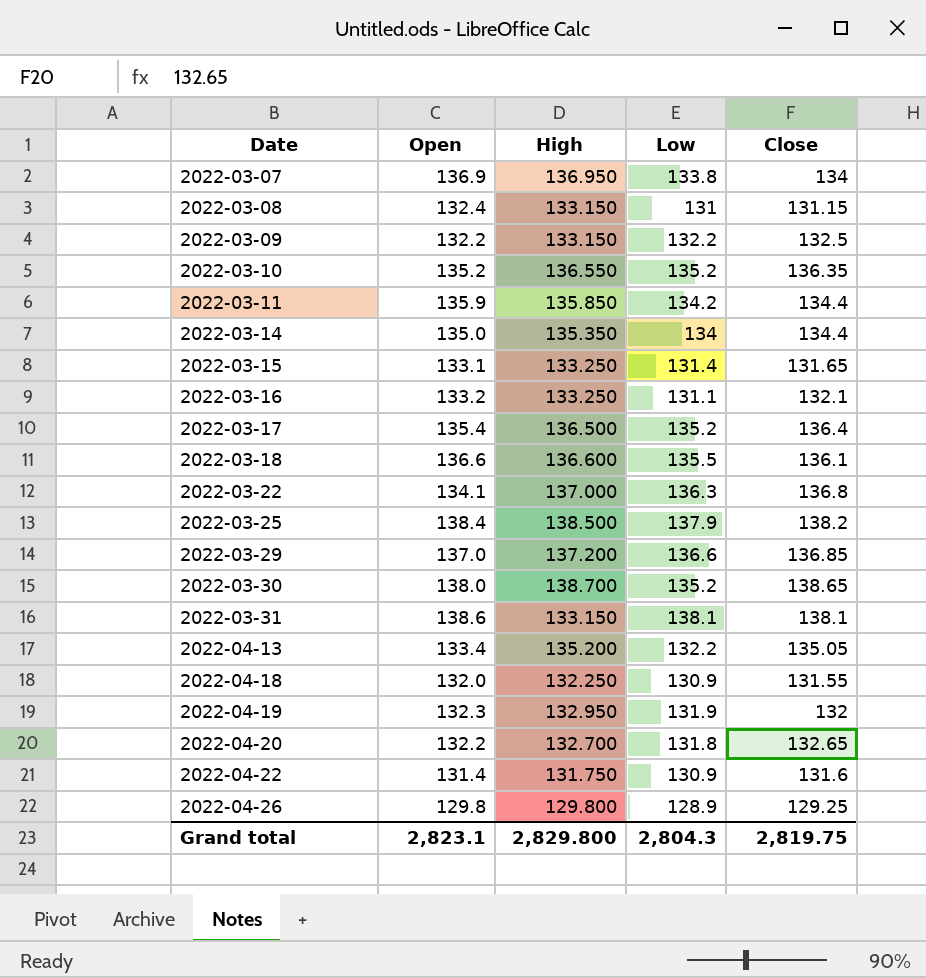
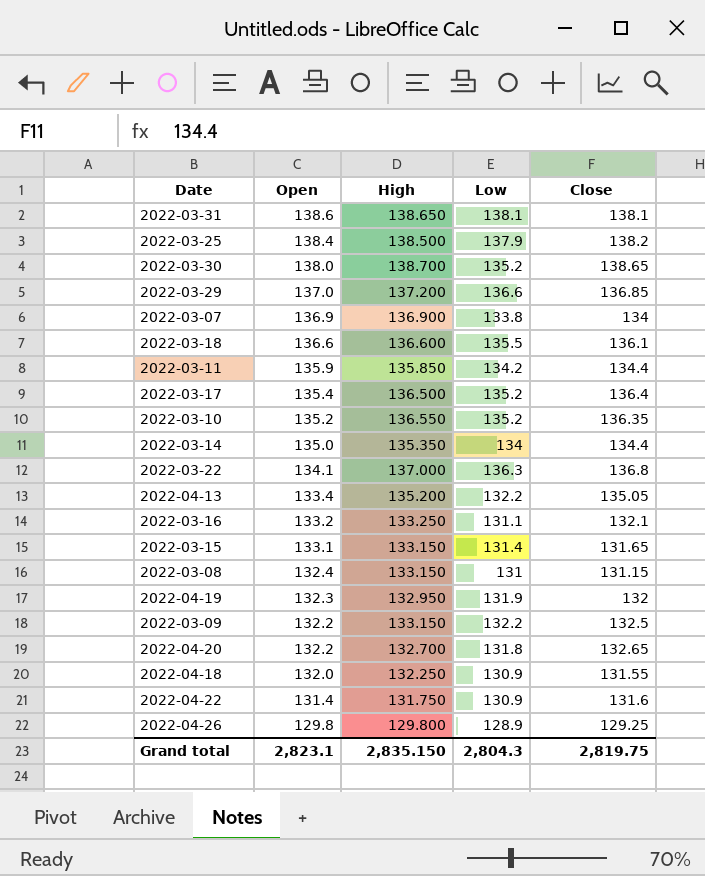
row order: Date ascending -> Open descending
2022-03-31 | High: 133.150 -> 138.650
2022-03-07 | High: 136.950 -> 136.900
2022-03-15 | High: 133.250 -> 133.150
Grand total | High: 2,829.800 -> 2,835.150

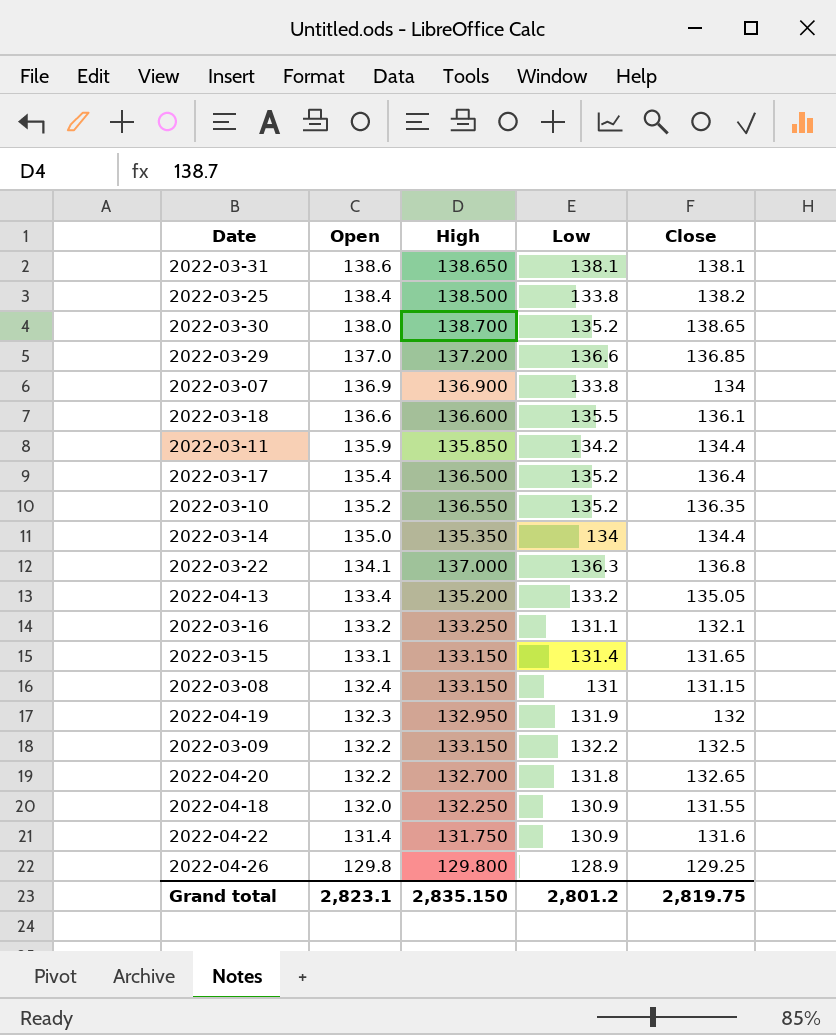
2022-03-25 | Low: 137.9 -> 133.8
2022-04-13 | Low: 132.2 -> 133.2
Grand total | Low: 2,804.3 -> 2,801.2

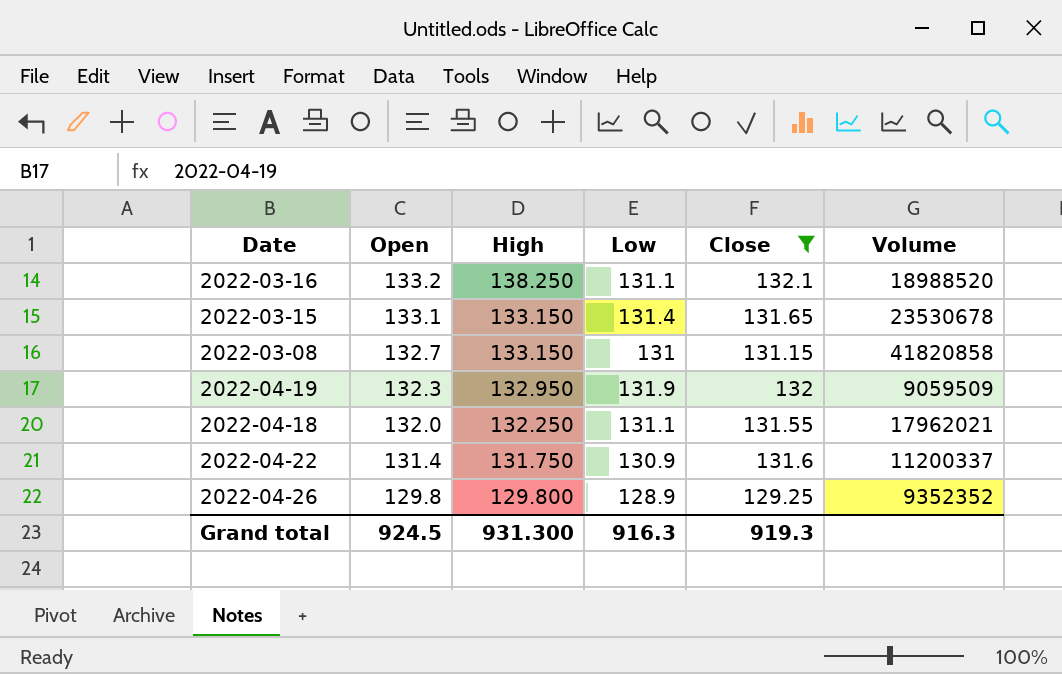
filter: none -> Close <= 132.1
column Volume | position: none -> 6
2022-03-16 | High: 133.250 -> 138.250
2022-03-08 | Open: 132.4 -> 132.7
2022-04-18 | Low: 130.9 -> 131.1
Grand total | Open: 2,823.1 -> 924.5
Grand total | High: 2,835.150 -> 931.300
Grand total | Low: 2,801.2 -> 916.3
Grand total | Close: 2,819.75 -> 919.3

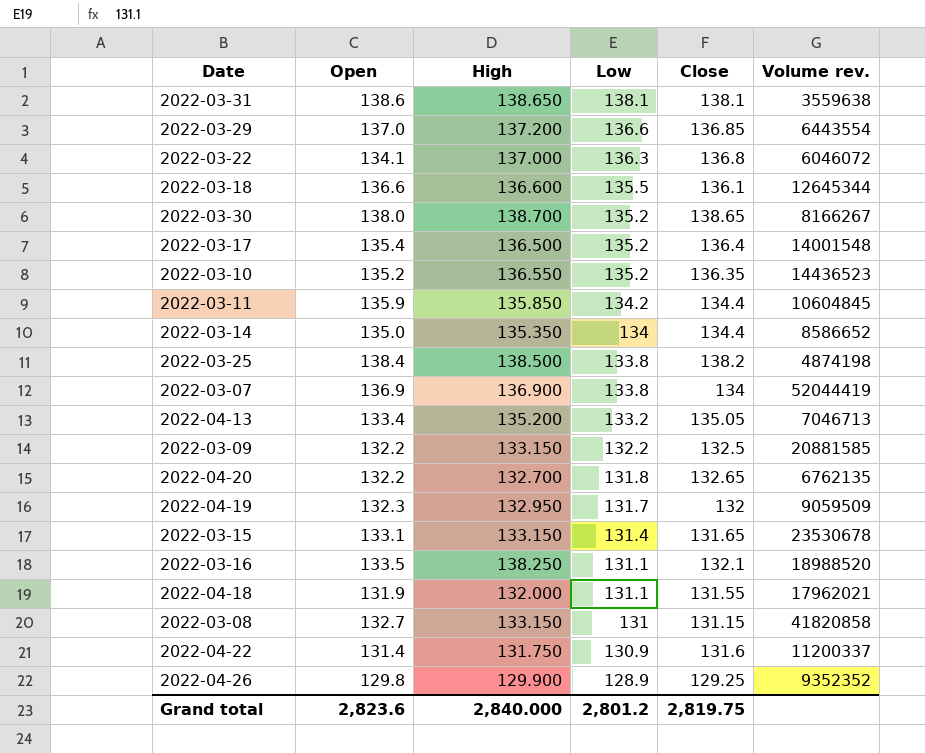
filter: Close <= 132.1 -> none
row order: Open descending -> Low descending
column name: Volume -> Volume rev.
2022-04-19 | Low: 131.9 -> 131.7
2022-03-16 | Open: 133.2 -> 133.5
2022-04-18 | Open: 132.0 -> 131.9
2022-04-18 | High: 132.250 -> 132.000
2022-04-26 | High: 129.800 -> 129.900
Grand total | Open: 924.5 -> 2,823.6
Grand total | High: 931.300 -> 2,840.000
Grand total | Low: 916.3 -> 2,801.2
Grand total | Close: 919.3 -> 2,819.75

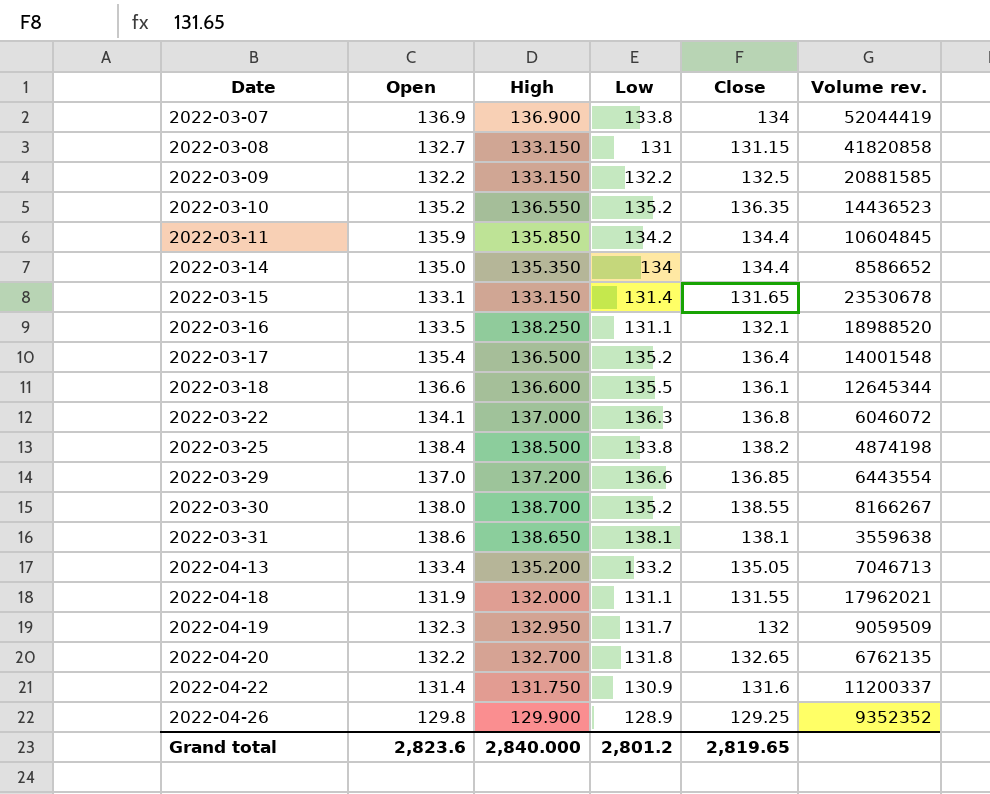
row order: Low descending -> Date ascending
2022-03-30 | Close: 138.65 -> 138.55
Grand total | Close: 2,819.75 -> 2,819.65

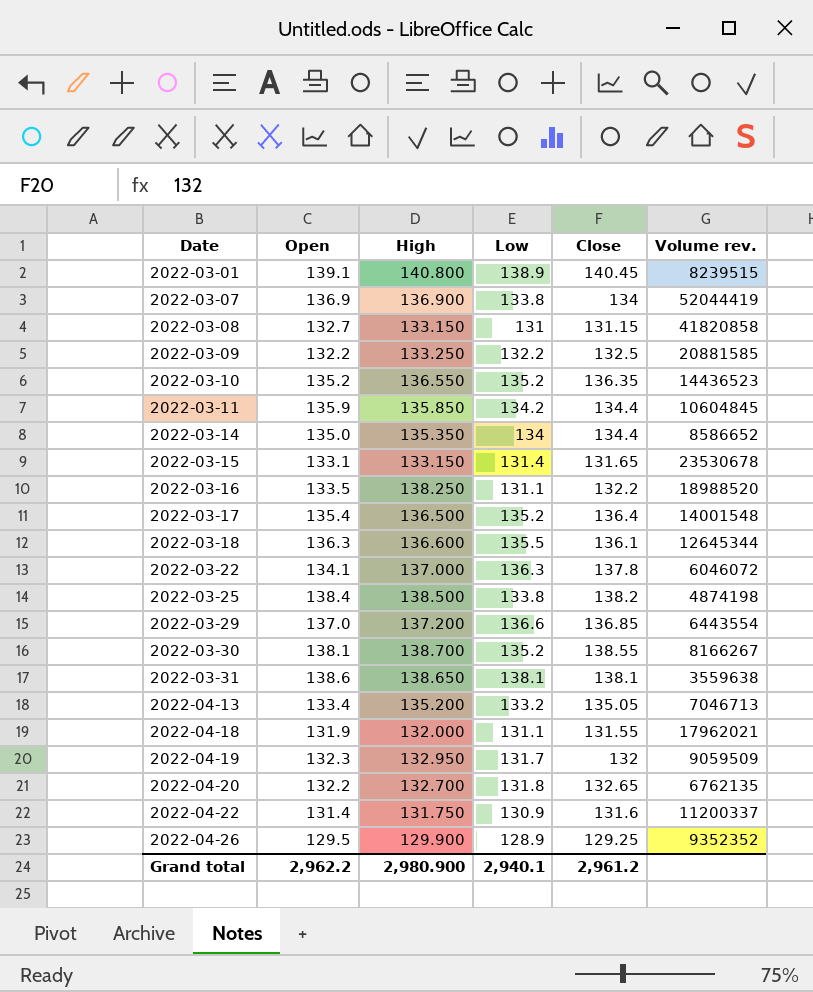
row 2022-03-01: none -> 139.1 | 140.800 | 138.9 | 140.45 | 8239515
2022-03-09 | High: 133.150 -> 133.250
2022-03-16 | Close: 132.1 -> 132.2
2022-03-18 | Open: 136.6 -> 136.3
2022-03-22 | Close: 136.8 -> 137.8
2022-03-30 | Open: 138.0 -> 138.1
2022-04-26 | Open: 129.8 -> 129.5
Grand total | Open: 2,823.6 -> 2,962.2
Grand total | High: 2,840.000 -> 2,980.900
Grand total | Low: 2,801.2 -> 2,940.1
Grand total | Close: 2,819.65 -> 2,961.2

